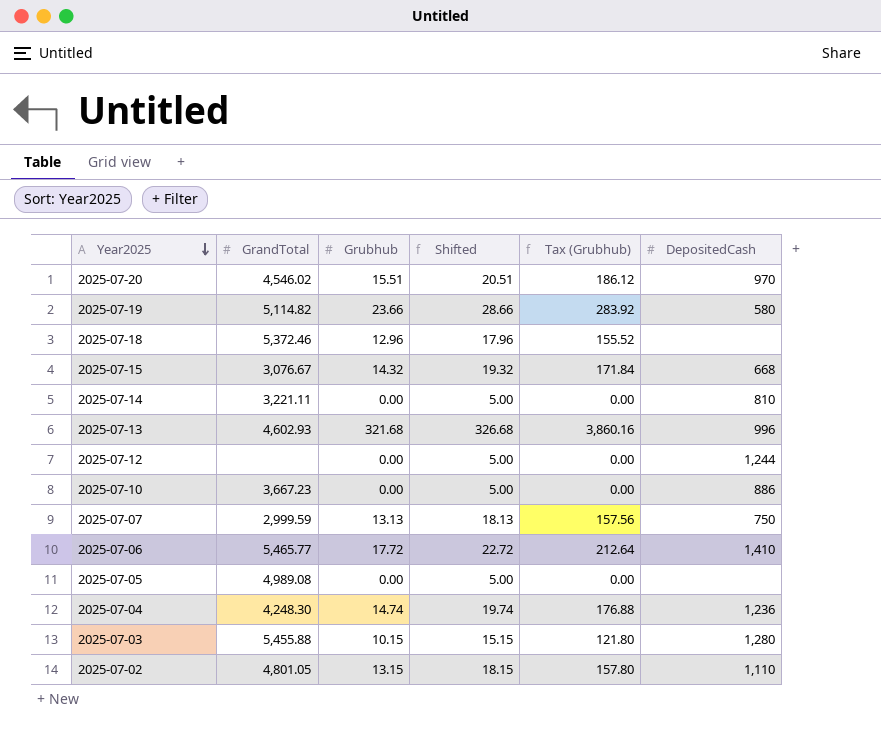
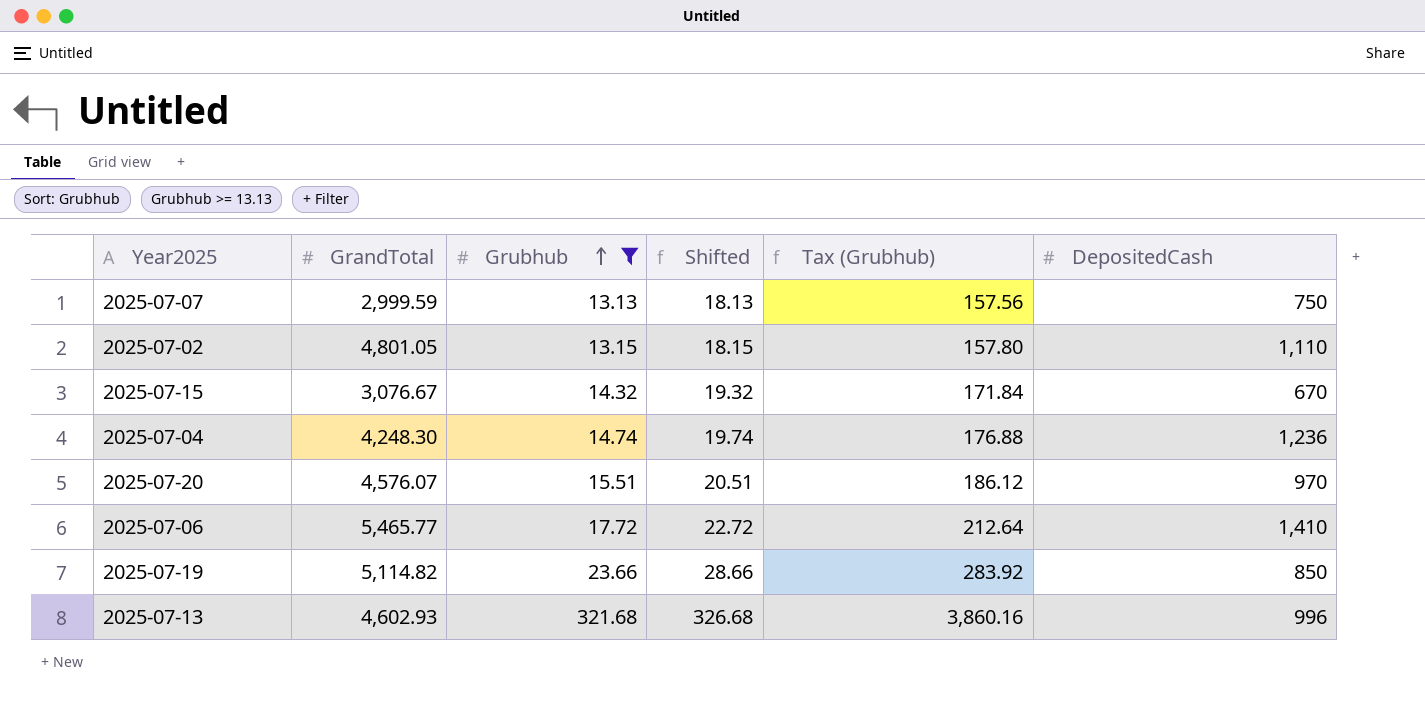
filter: none -> Grubhub >= 13.13
row order: Year2025 descending -> Grubhub ascending
2025-07-15 | DepositedCash: 668 -> 670
2025-07-20 | GrandTotal: 4,546.02 -> 4,576.07
2025-07-19 | DepositedCash: 580 -> 850

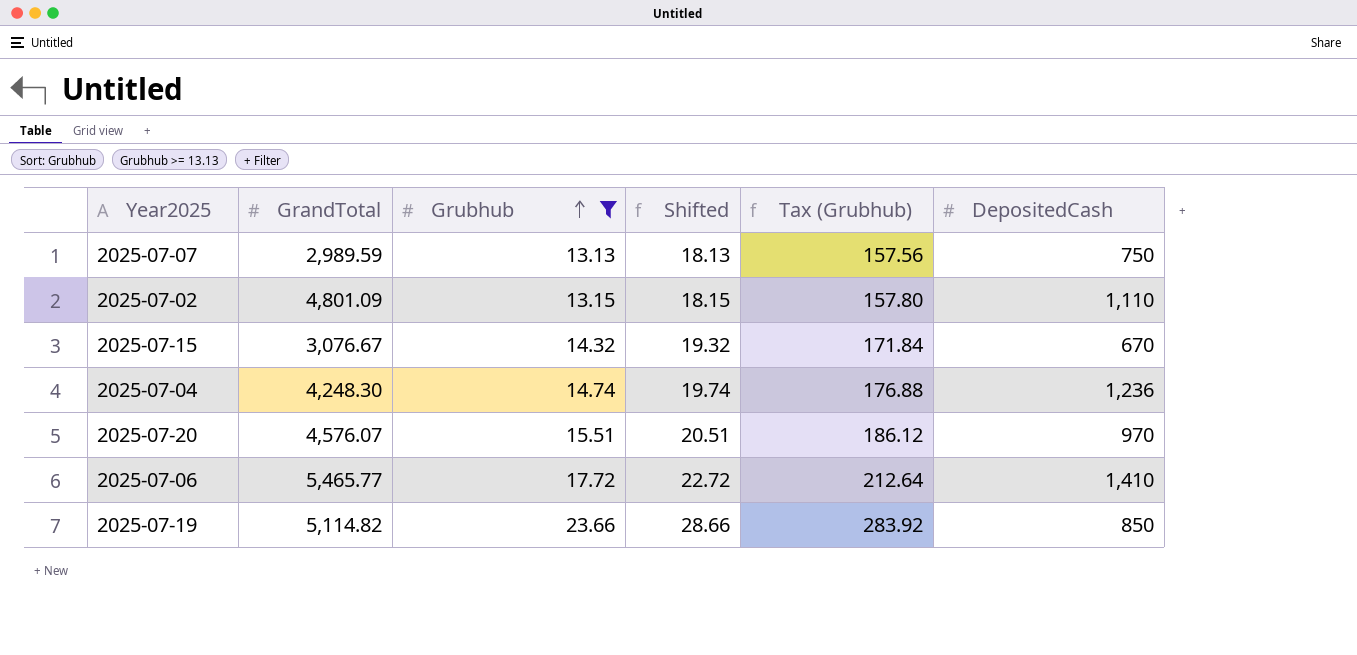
row 2025-07-13: 4,602.93 | 321.68 | 326.68 | 3,860.16 | 996 -> none
2025-07-07 | GrandTotal: 2,999.59 -> 2,989.59
2025-07-02 | GrandTotal: 4,801.05 -> 4,801.09

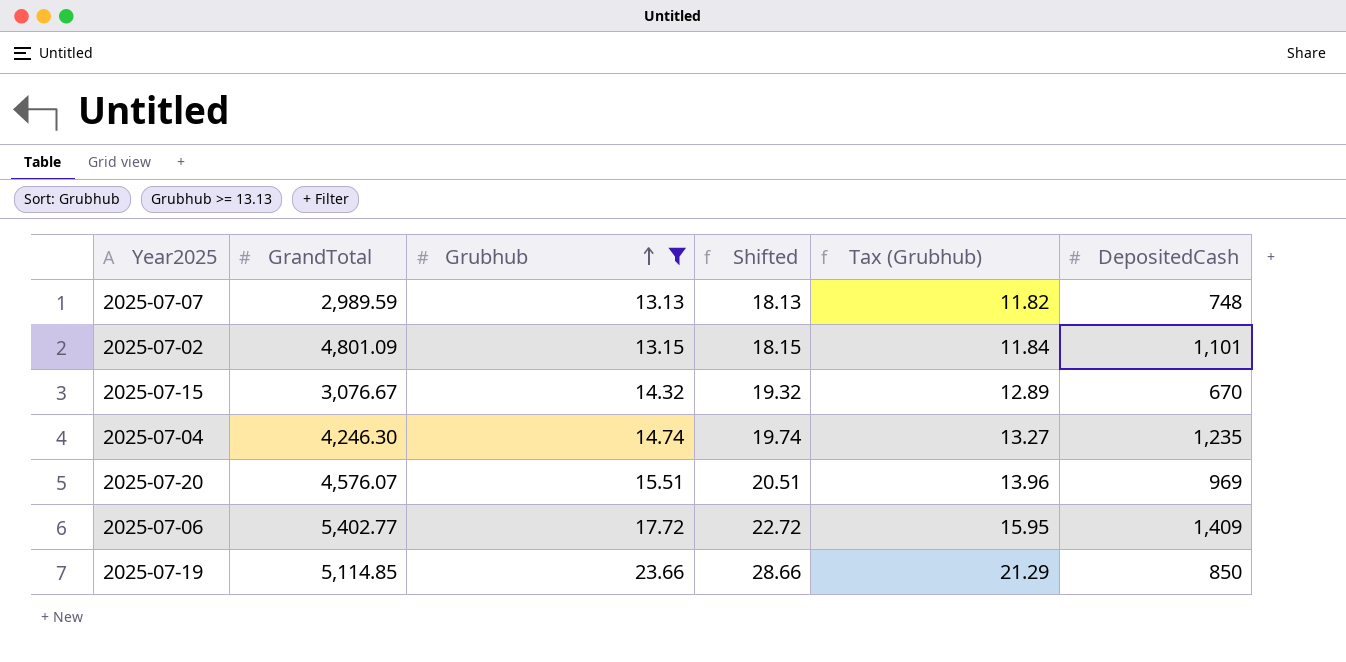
column Tax (Grubhub) | formula: [Grubhub] * 12 -> [Grubhub] * 0.9
2025-07-07 | DepositedCash: 750 -> 748
2025-07-02 | DepositedCash: 1,110 -> 1,101
2025-07-04 | GrandTotal: 4,248.30 -> 4,246.30
2025-07-04 | DepositedCash: 1,236 -> 1,235
2025-07-20 | DepositedCash: 970 -> 969
2025-07-06 | GrandTotal: 5,465.77 -> 5,402.77
2025-07-06 | DepositedCash: 1,410 -> 1,409
2025-07-19 | GrandTotal: 5,114.82 -> 5,114.85

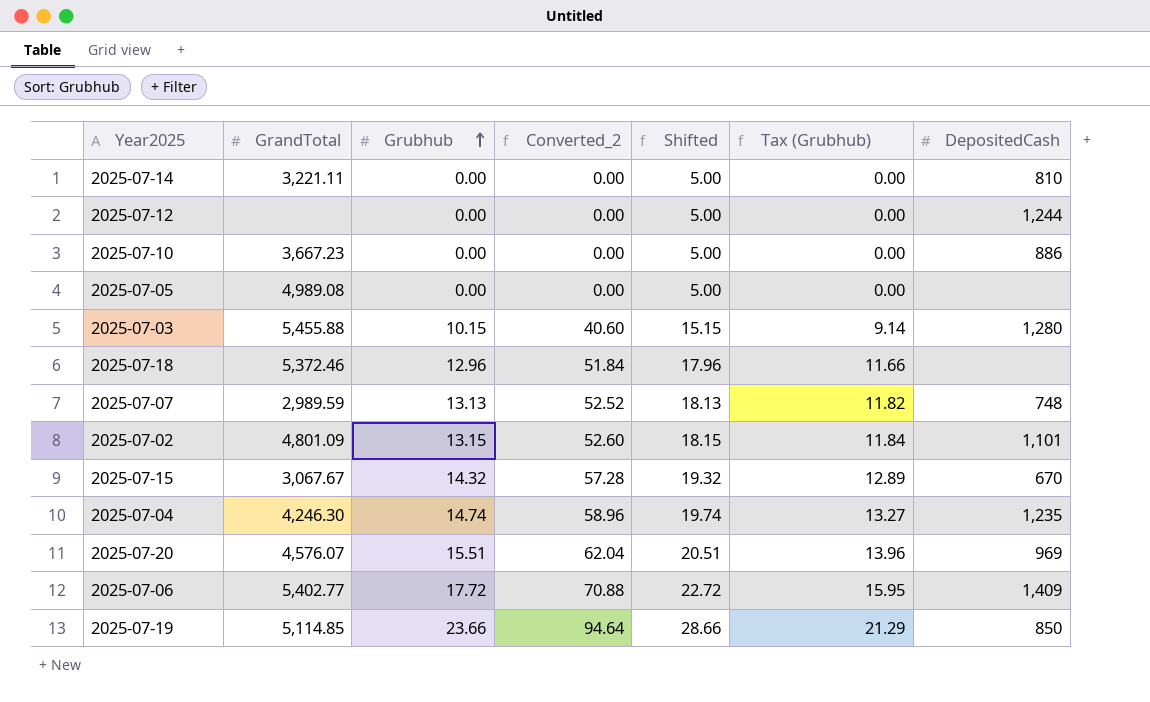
filter: Grubhub >= 13.13 -> none
column Converted_2 | formula: none -> [Grubhub] * 4
2025-07-15 | GrandTotal: 3,076.67 -> 3,067.67

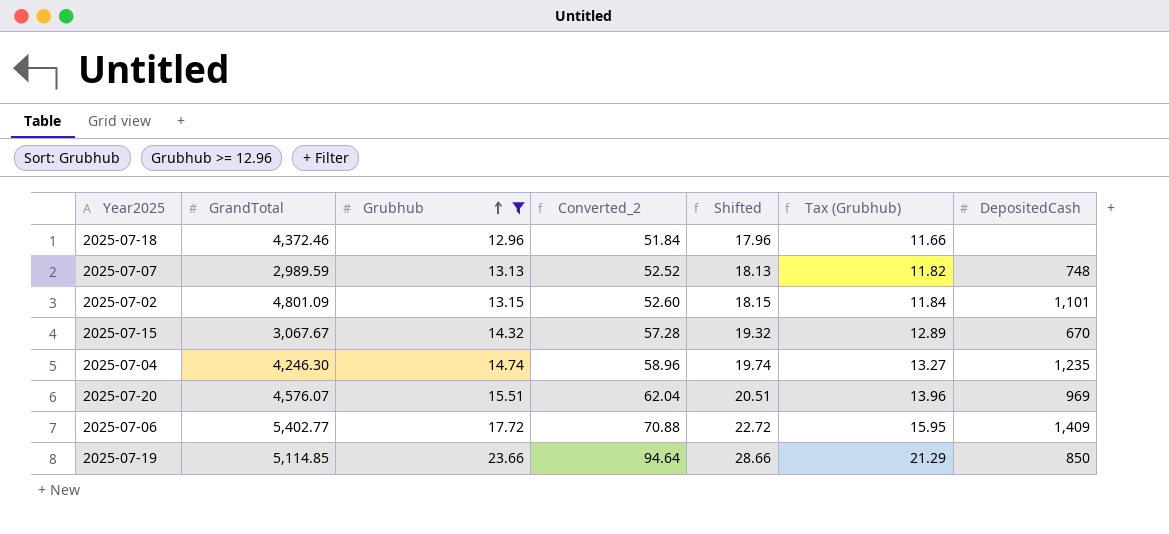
filter: none -> Grubhub >= 12.96
2025-07-18 | GrandTotal: 5,372.46 -> 4,372.46

